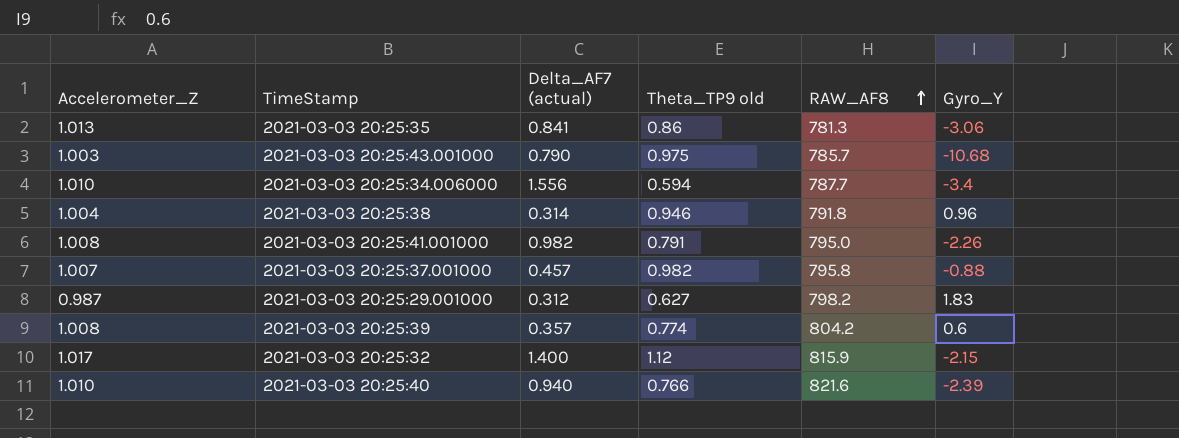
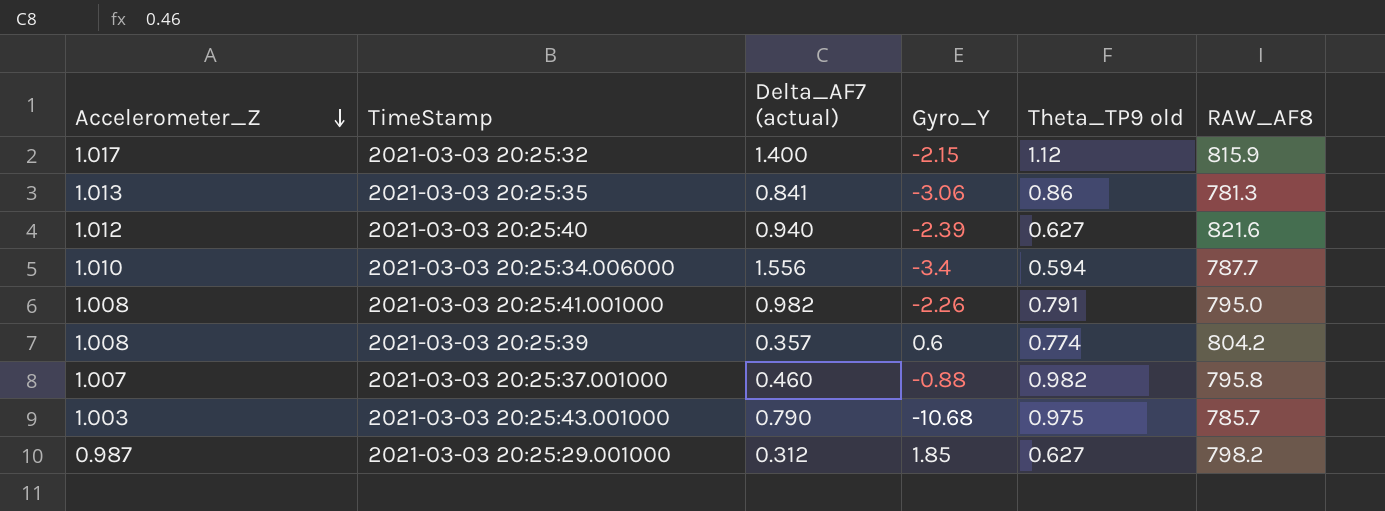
row order: RAW_AF8 ascending -> Accelerometer_Z descending
column Gyro_Y | position: 6 -> 4
row 2021-03-03 20:25:38: 1.004 | 0.314 | 0.946 | 791.8 | 0.96 -> none
2021-03-03 20:25:40 | Accelerometer_Z: 1.010 -> 1.012
2021-03-03 20:25:40 | Theta_TP9 old: 0.766 -> 0.627
2021-03-03 20:25:37.001000 | Delta_AF7 (actual): 0.457 -> 0.460
2021-03-03 20:25:29.001000 | Gyro_Y: 1.83 -> 1.85

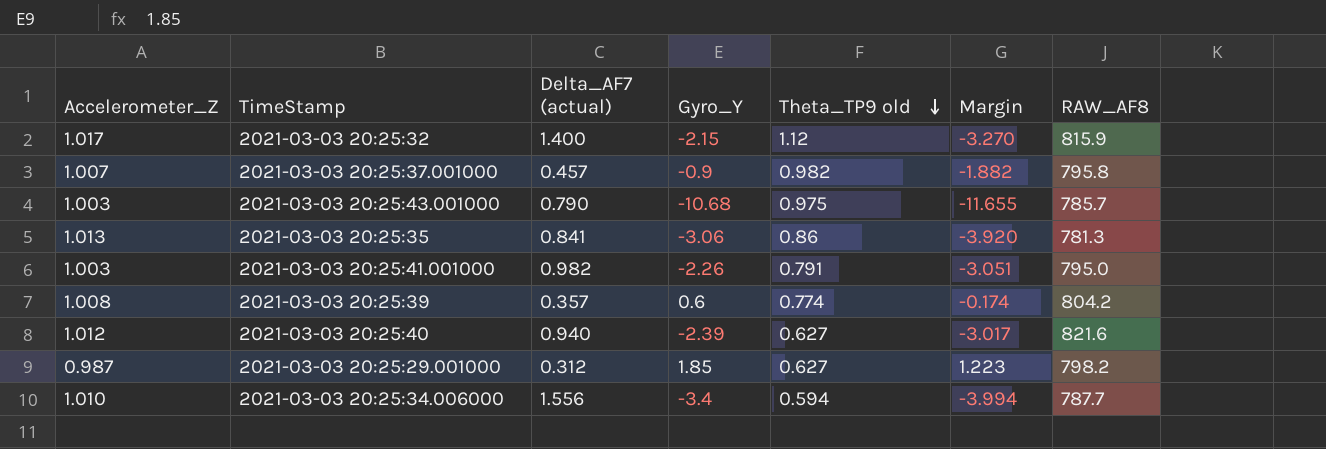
row order: Accelerometer_Z descending -> Theta_TP9 old descending
column Margin | formula: none -> [Gyro_Y] - [Theta_TP9 old]
2021-03-03 20:25:37.001000 | Delta_AF7 (actual): 0.460 -> 0.457
2021-03-03 20:25:37.001000 | Gyro_Y: -0.88 -> -0.9
2021-03-03 20:25:41.001000 | Accelerometer_Z: 1.008 -> 1.003

